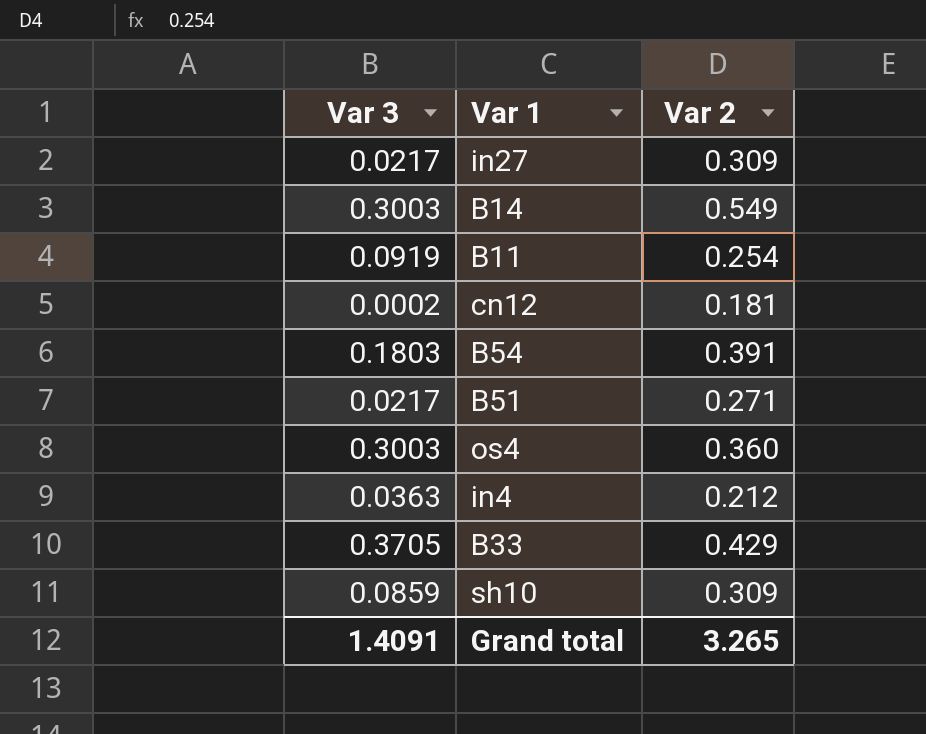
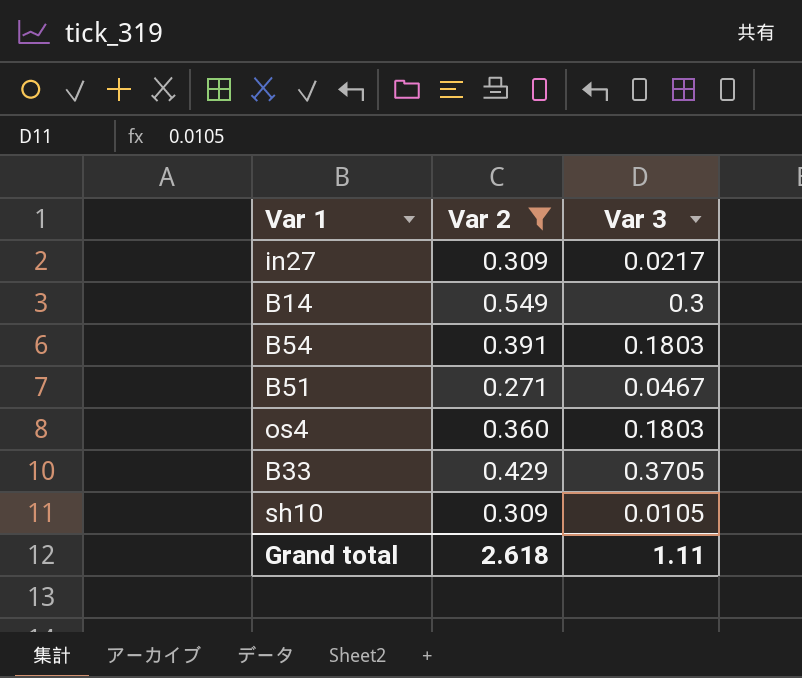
filter: none -> Var 2 >= 0.271
column Var 3 | position: 1 -> 3
B14 | Var 3: 0.3003 -> 0.3
B51 | Var 3: 0.0217 -> 0.0467
os4 | Var 3: 0.3003 -> 0.1803
sh10 | Var 3: 0.0859 -> 0.0105
Grand total | Var 2: 3.265 -> 2.618
Grand total | Var 3: 1.4091 -> 1.11

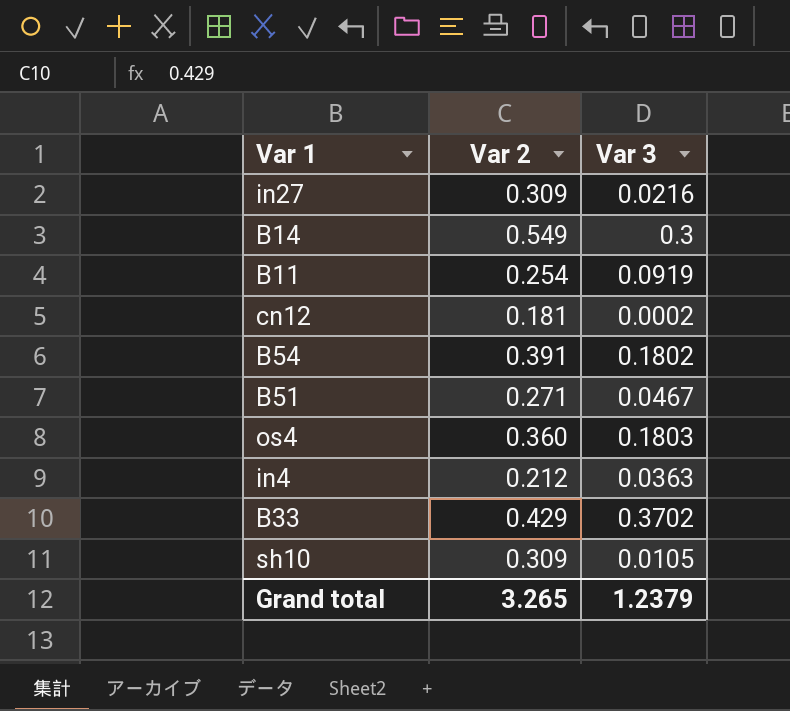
filter: Var 2 >= 0.271 -> none
in27 | Var 3: 0.0217 -> 0.0216
B54 | Var 3: 0.1803 -> 0.1802
B33 | Var 3: 0.3705 -> 0.3702
Grand total | Var 2: 2.618 -> 3.265
Grand total | Var 3: 1.11 -> 1.2379

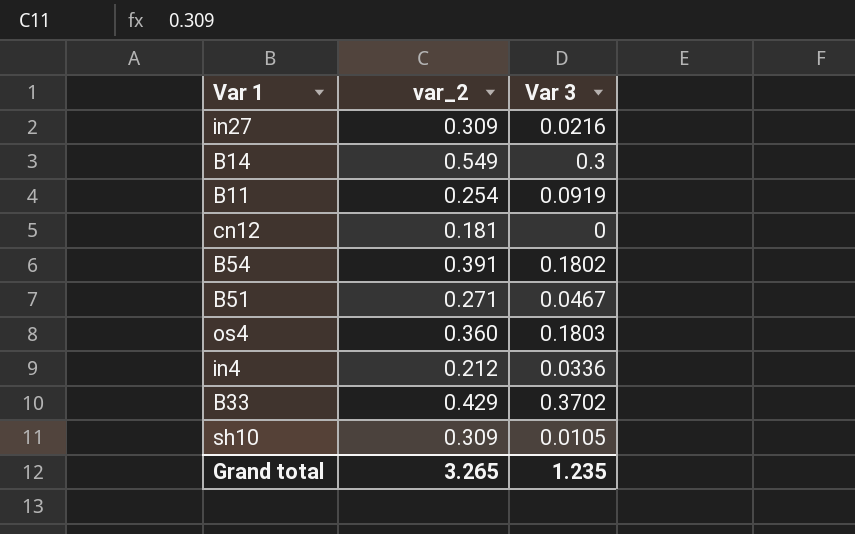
column name: Var 2 -> var_2
cn12 | Var 3: 0.0002 -> 0
in4 | Var 3: 0.0363 -> 0.0336
Grand total | Var 3: 1.2379 -> 1.235

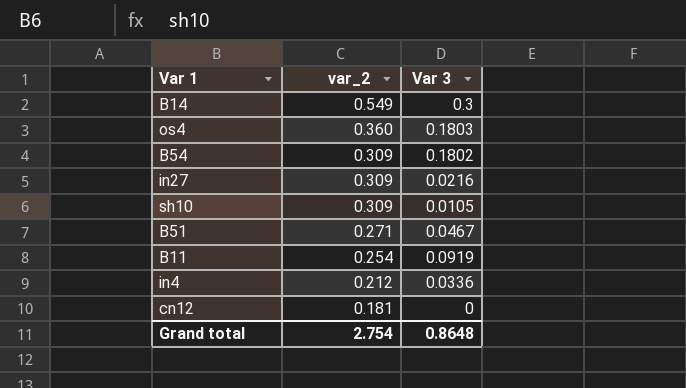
row order: none -> var_2 descending
row B33: 0.429 | 0.3702 -> none
B54 | var_2: 0.391 -> 0.309
Grand total | var_2: 3.265 -> 2.754
Grand total | Var 3: 1.235 -> 0.8648

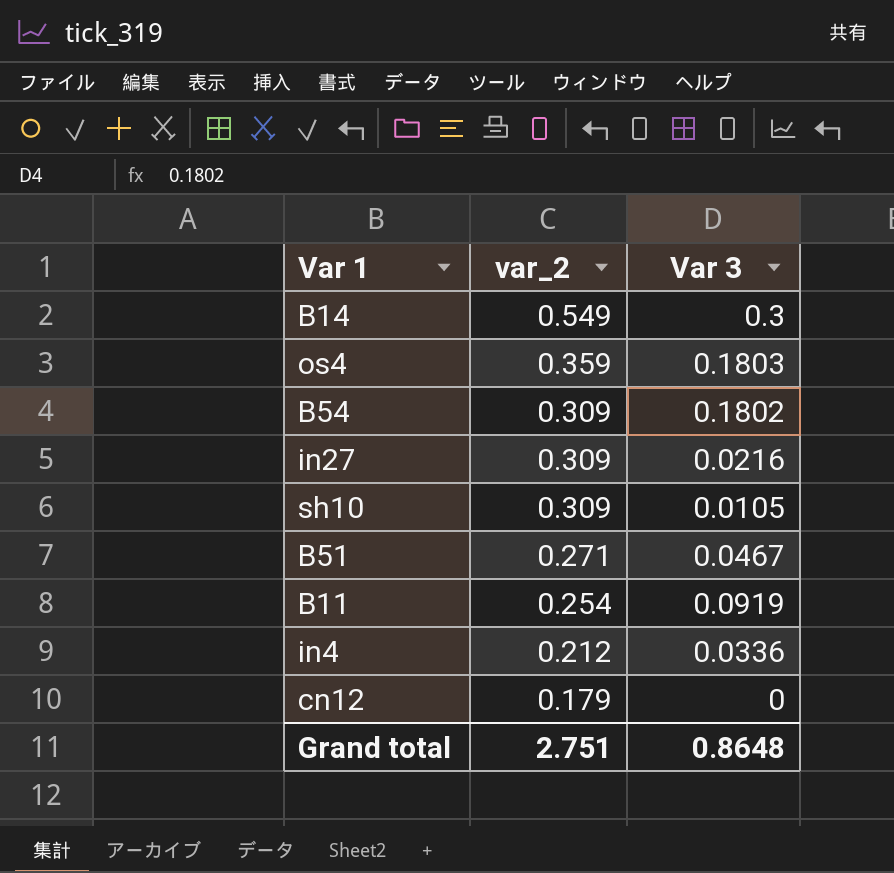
os4 | var_2: 0.360 -> 0.359
cn12 | var_2: 0.181 -> 0.179
Grand total | var_2: 2.754 -> 2.751

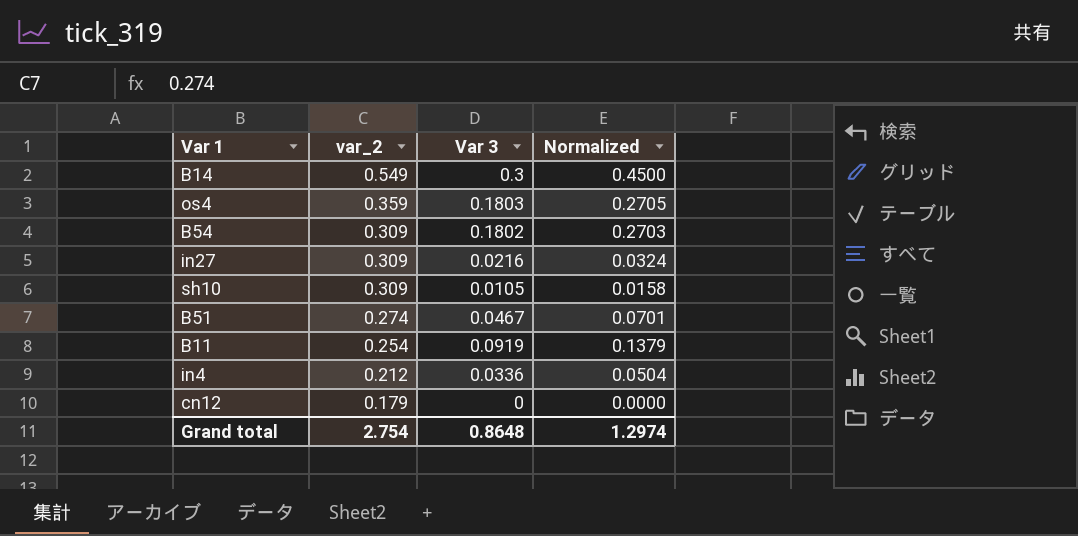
column Normalized | formula: none -> [Var 3] * 1.5
B51 | var_2: 0.271 -> 0.274
Grand total | var_2: 2.751 -> 2.754

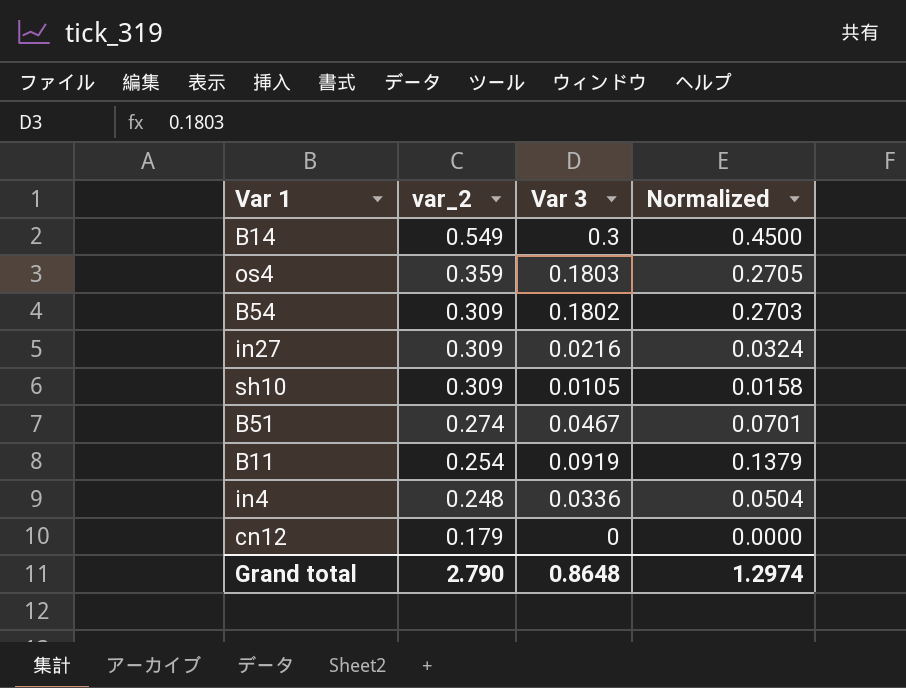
in4 | var_2: 0.212 -> 0.248
Grand total | var_2: 2.754 -> 2.790

